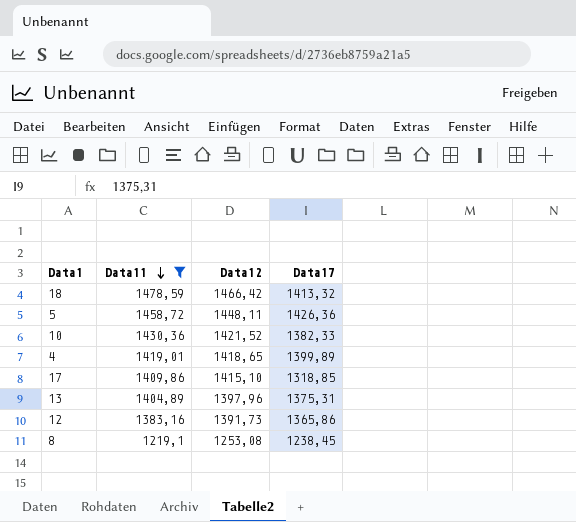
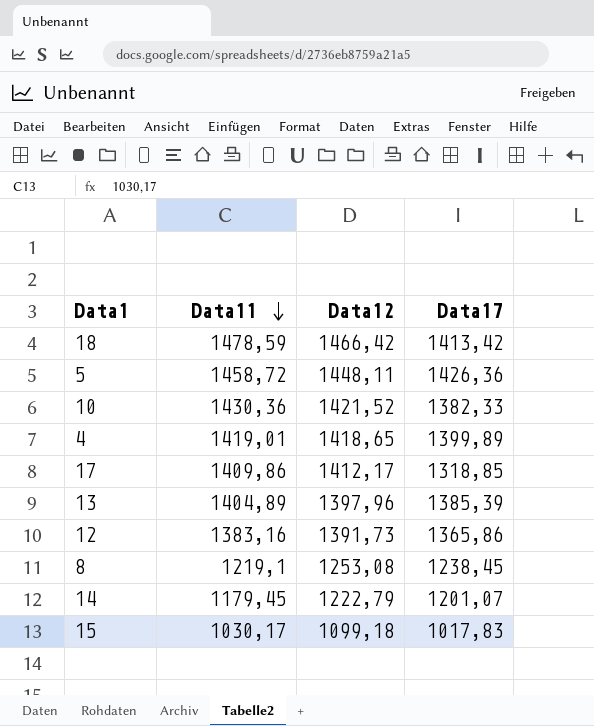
filter: Data11 >= 1219,1 -> none
18 | Data17: 1413,32 -> 1413,42
17 | Data12: 1415,10 -> 1412,17
13 | Data17: 1375,31 -> 1385,39

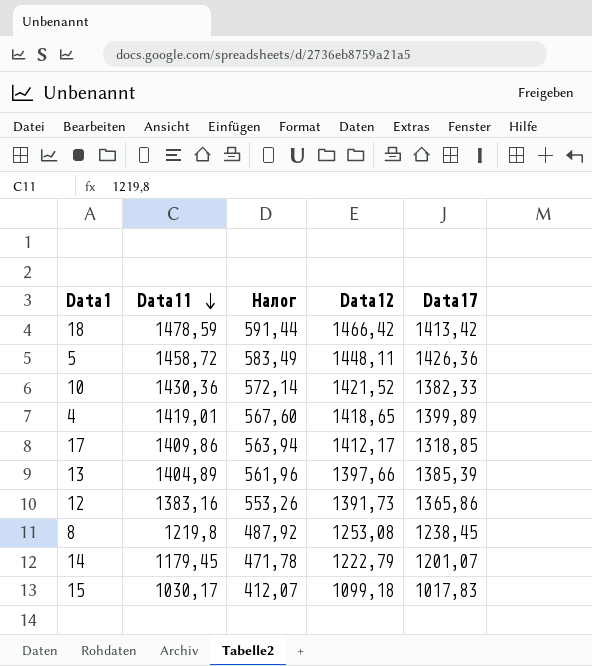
column Налог | formula: none -> [Data11] * 0,4
13 | Data12: 1397,96 -> 1397,66
8 | Data11: 1219,1 -> 1219,8

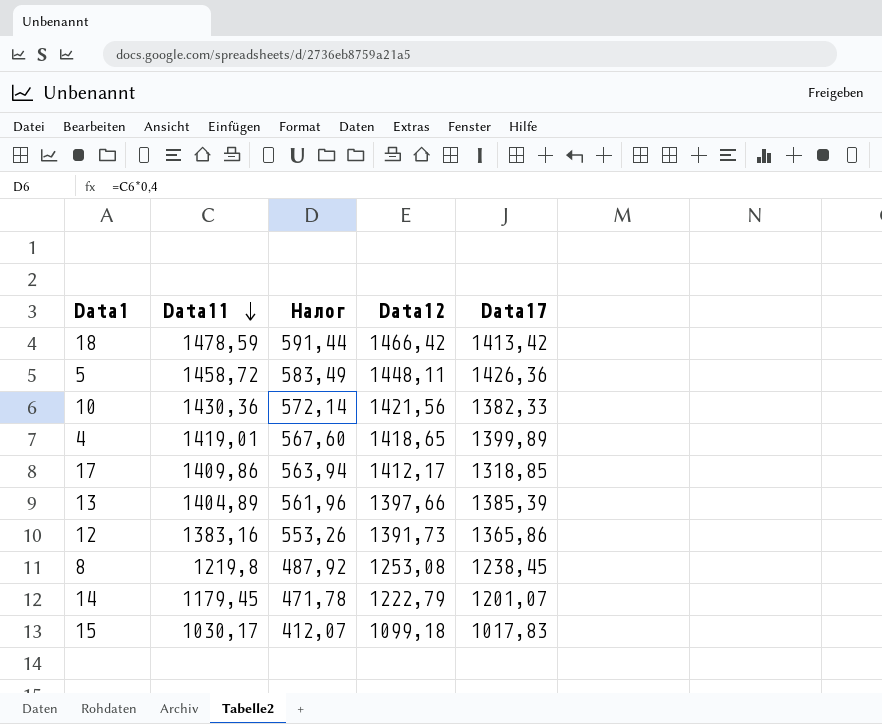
10 | Data12: 1421,52 -> 1421,56

